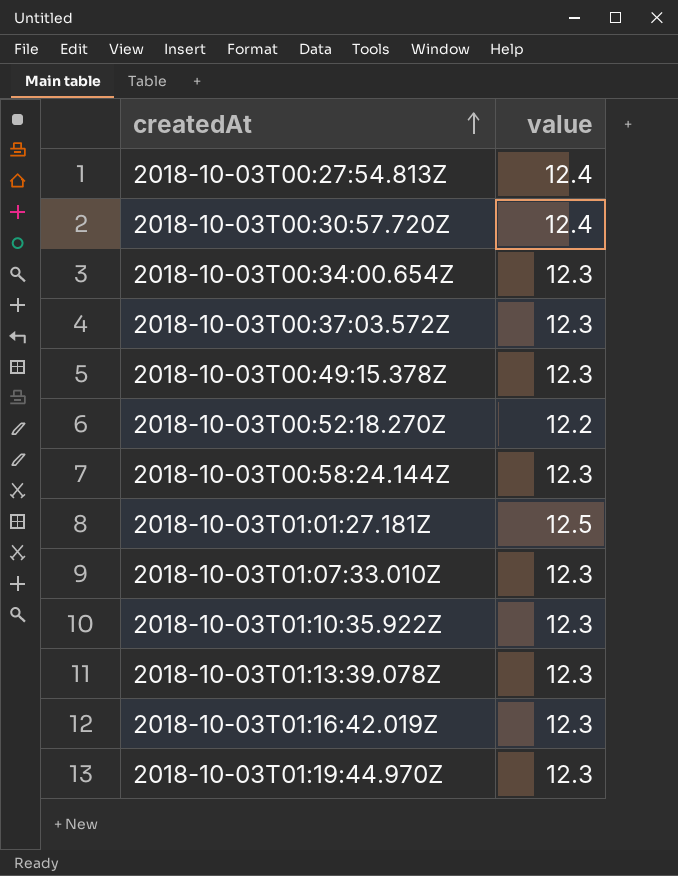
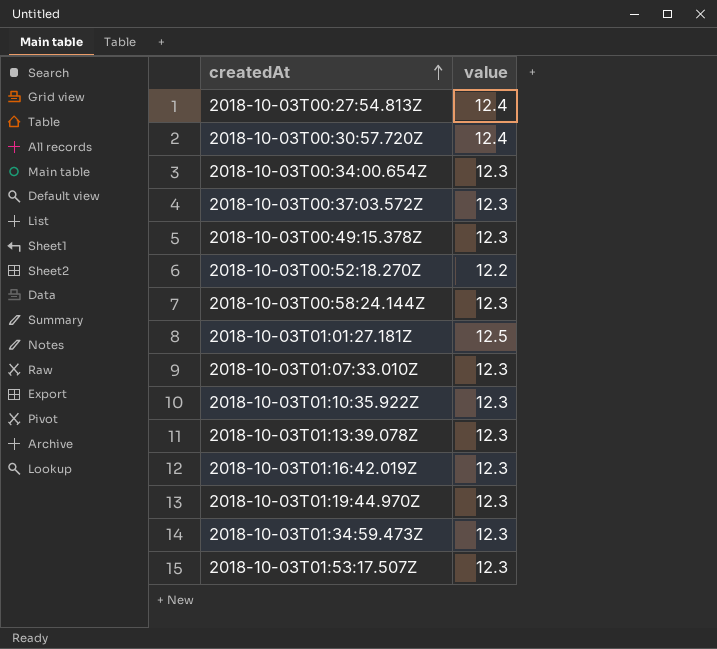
row 2018-10-03T01:34:59.473Z: none -> 12.3
row 2018-10-03T01:53:17.507Z: none -> 12.3

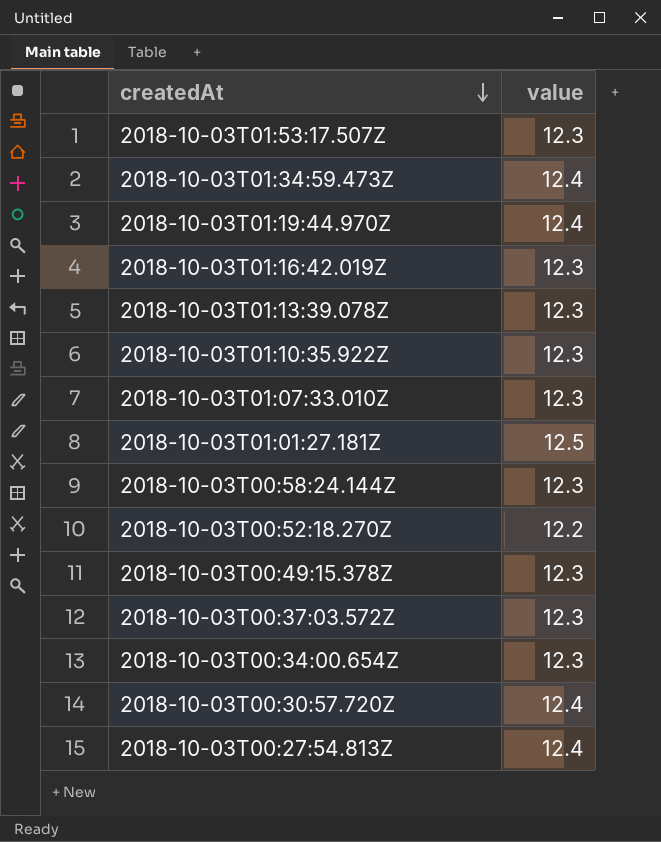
row order: createdAt ascending -> createdAt descending
2018-10-03T01:34:59.473Z | value: 12.3 -> 12.4
2018-10-03T01:19:44.970Z | value: 12.3 -> 12.4

